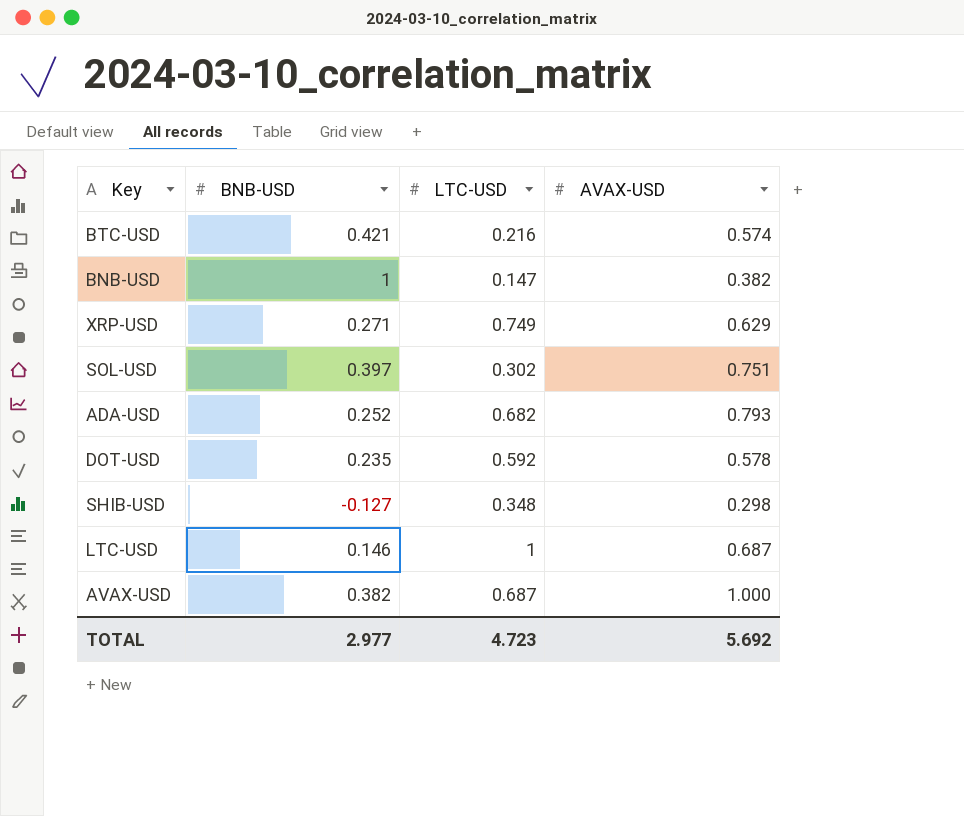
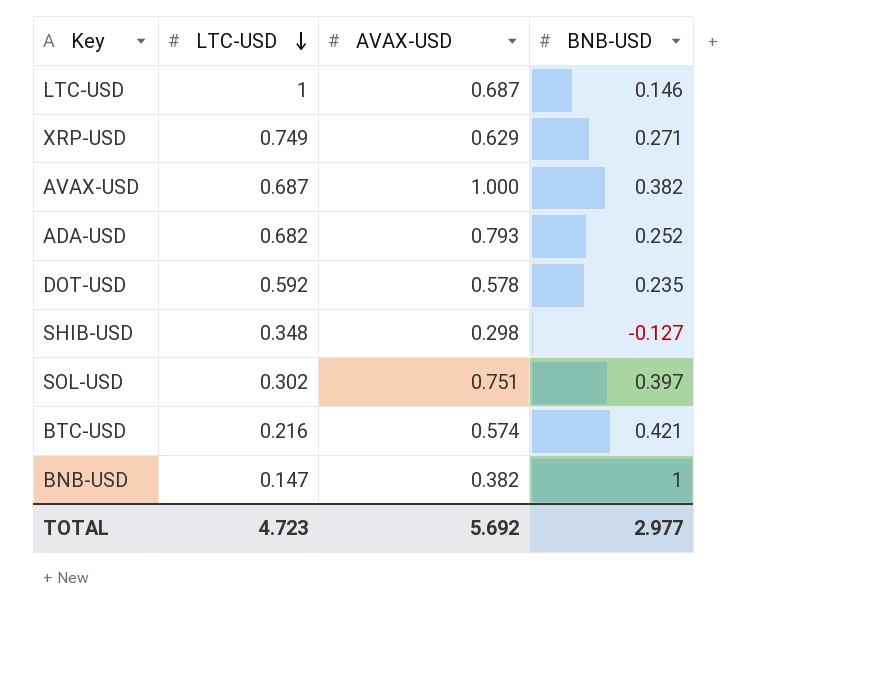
row order: none -> LTC-USD descending
column BNB-USD | position: 2 -> 4

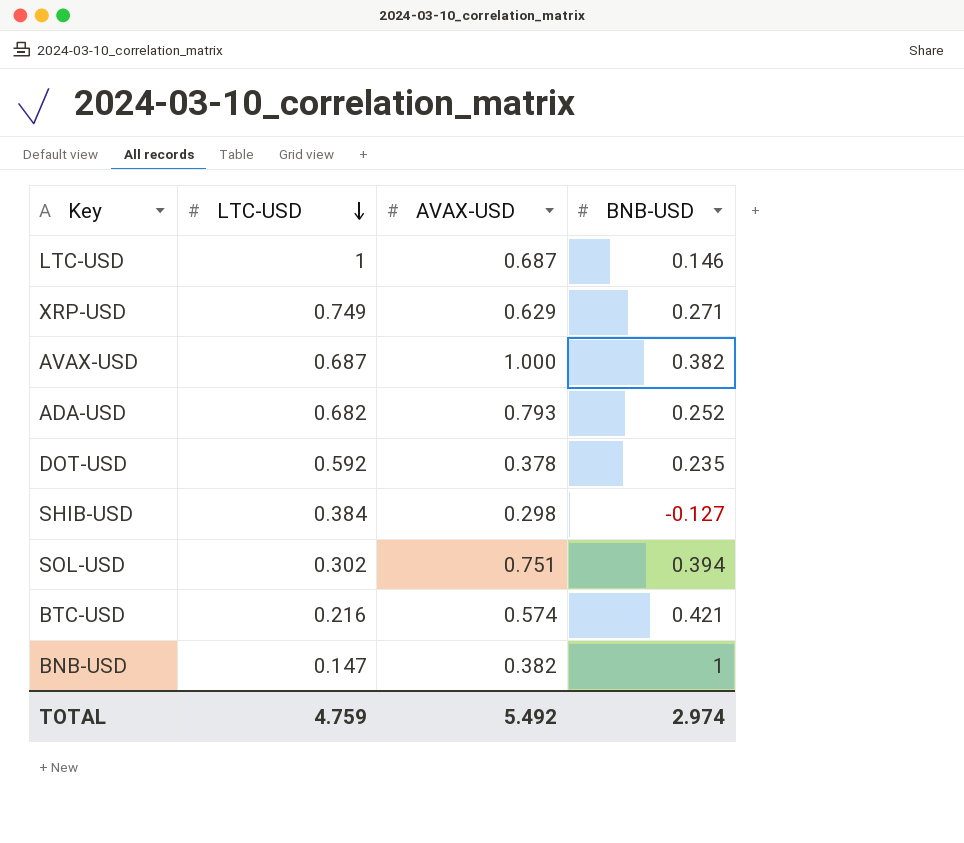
DOT-USD | AVAX-USD: 0.578 -> 0.378
SHIB-USD | LTC-USD: 0.348 -> 0.384
SOL-USD | BNB-USD: 0.397 -> 0.394
TOTAL | LTC-USD: 4.723 -> 4.759
TOTAL | AVAX-USD: 5.692 -> 5.492
TOTAL | BNB-USD: 2.977 -> 2.974

